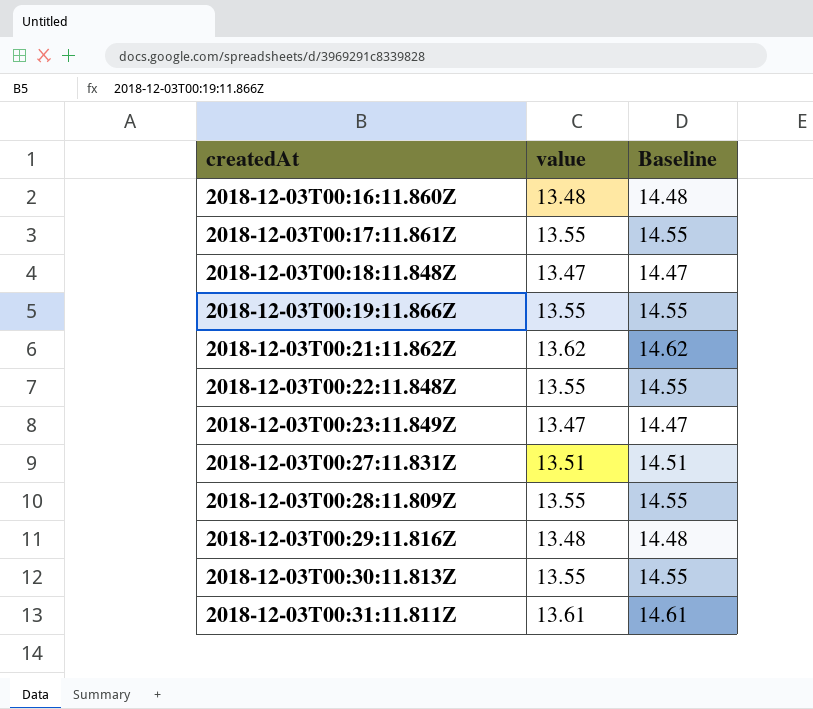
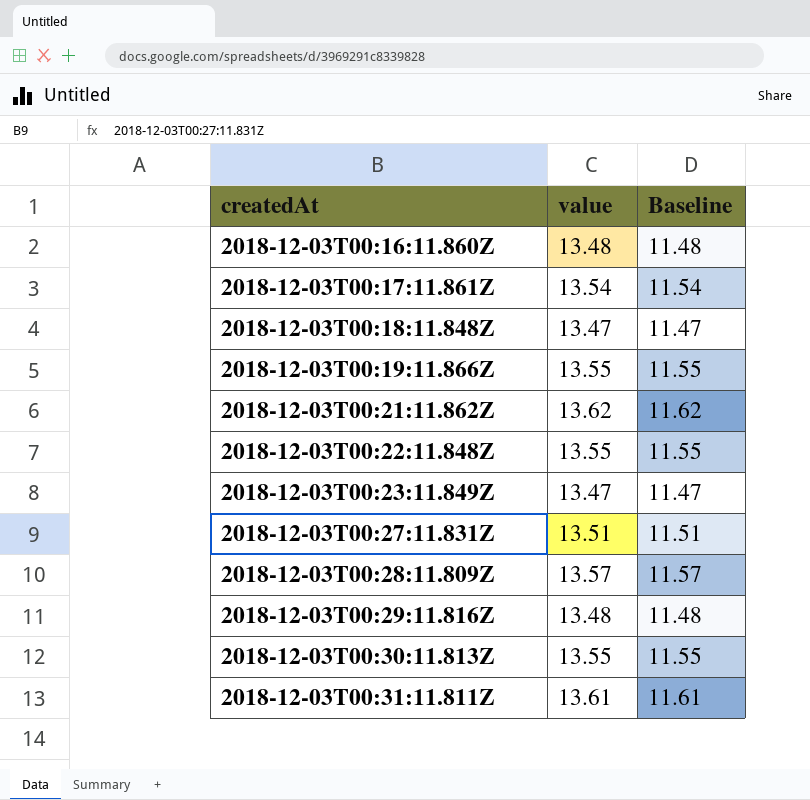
column Baseline | formula: [value] + 1 -> [value] - 2
2018-12-03T00:17:11.861Z | value: 13.55 -> 13.54
2018-12-03T00:28:11.809Z | value: 13.55 -> 13.57

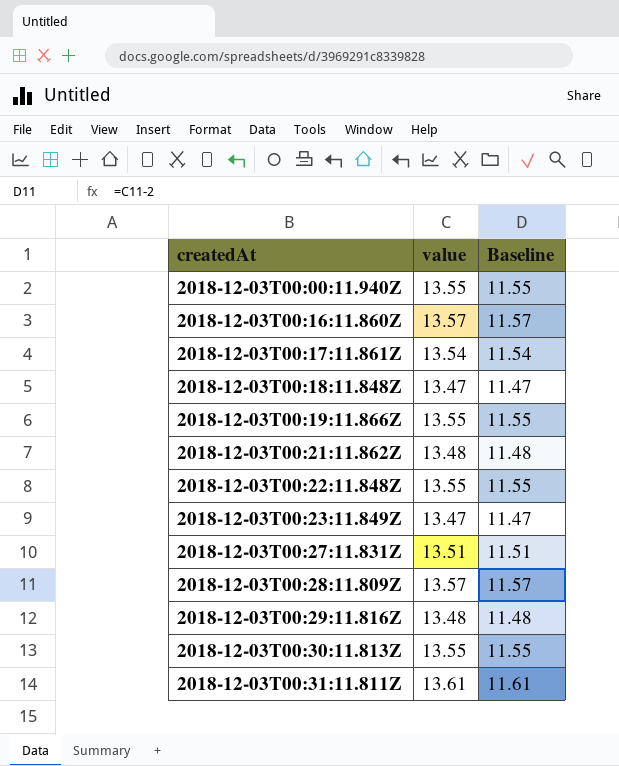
row 2018-12-03T00:00:11.940Z: none -> 13.55 | 11.55
2018-12-03T00:16:11.860Z | value: 13.48 -> 13.57
2018-12-03T00:16:11.860Z | Baseline: 11.48 -> 11.57
2018-12-03T00:21:11.862Z | value: 13.62 -> 13.48
2018-12-03T00:21:11.862Z | Baseline: 11.62 -> 11.48

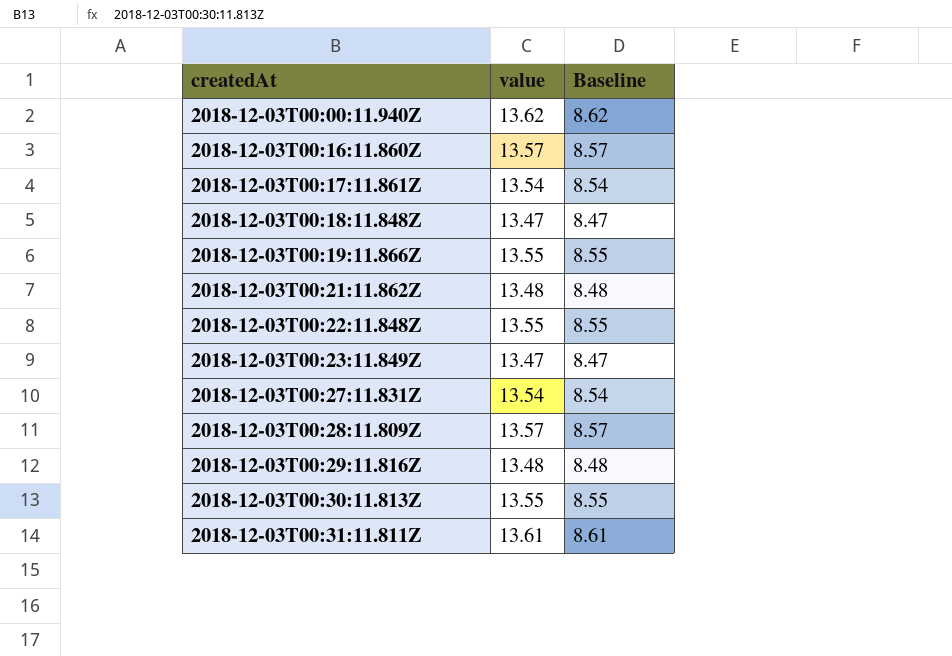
column Baseline | formula: [value] - 2 -> [value] - 5
2018-12-03T00:00:11.940Z | value: 13.55 -> 13.62
2018-12-03T00:27:11.831Z | value: 13.51 -> 13.54

